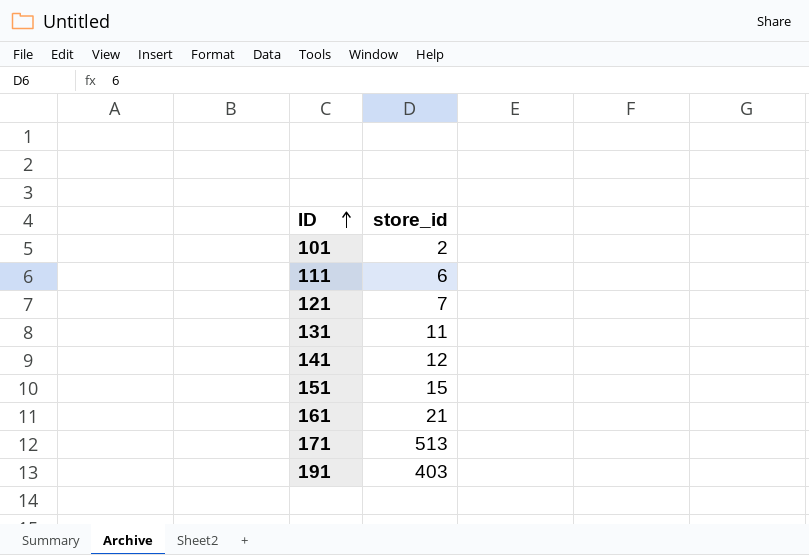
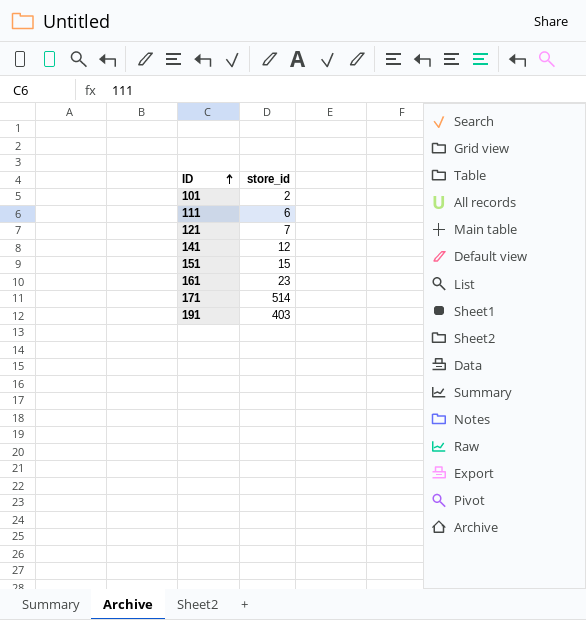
row 131: 11 -> none
161 | store_id: 21 -> 23
171 | store_id: 513 -> 514

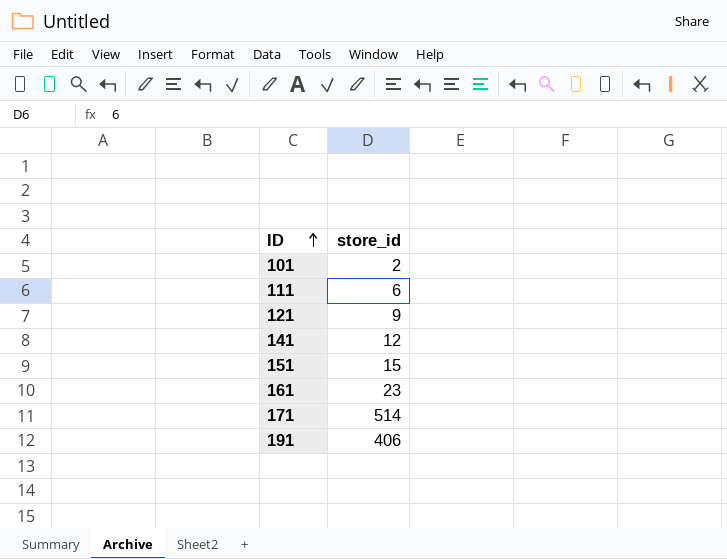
121 | store_id: 7 -> 9
191 | store_id: 403 -> 406

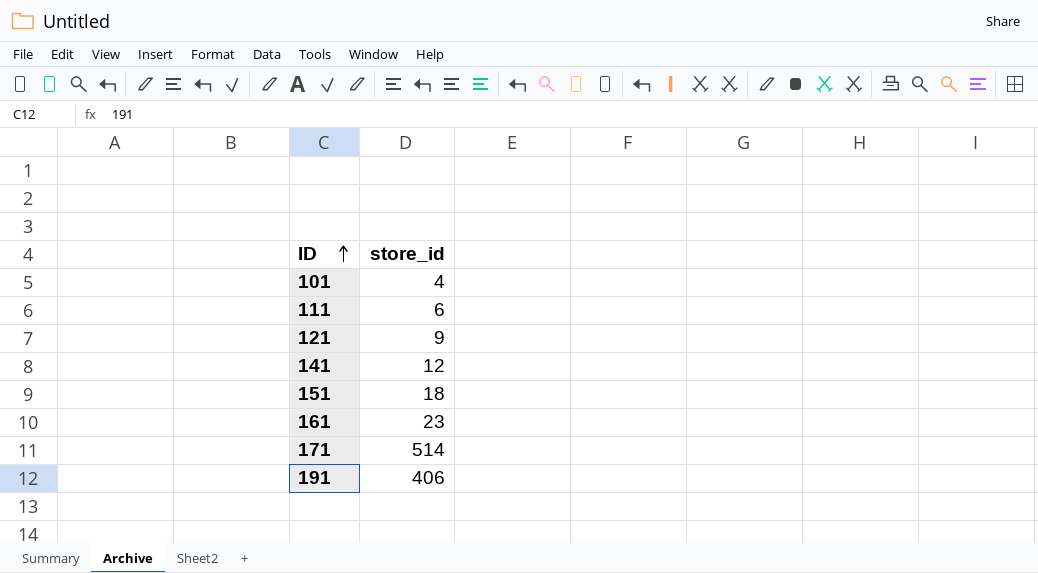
101 | store_id: 2 -> 4
151 | store_id: 15 -> 18

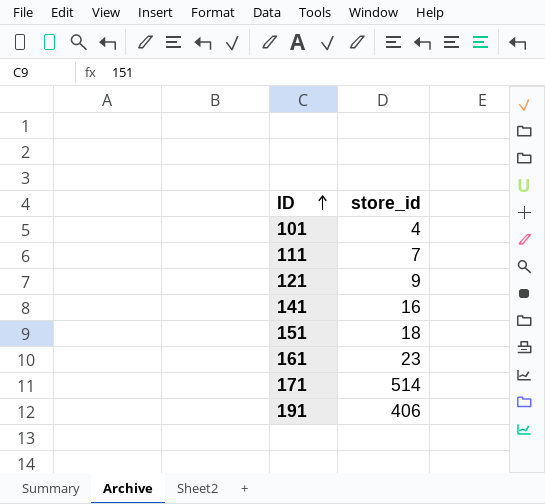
111 | store_id: 6 -> 7
141 | store_id: 12 -> 16

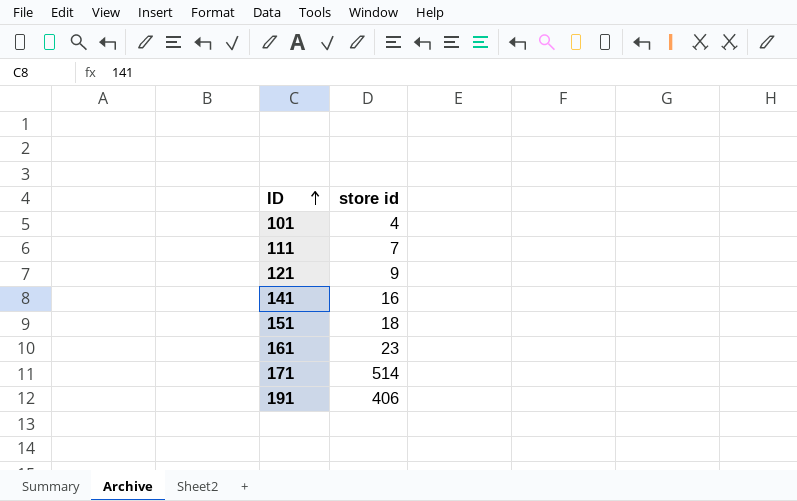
column name: store_id -> store id

